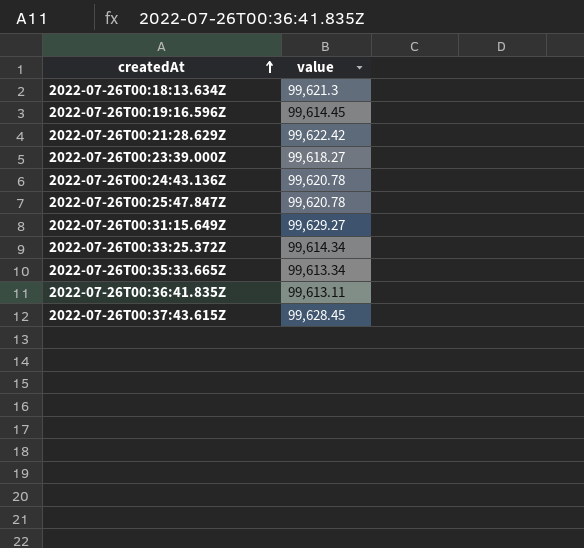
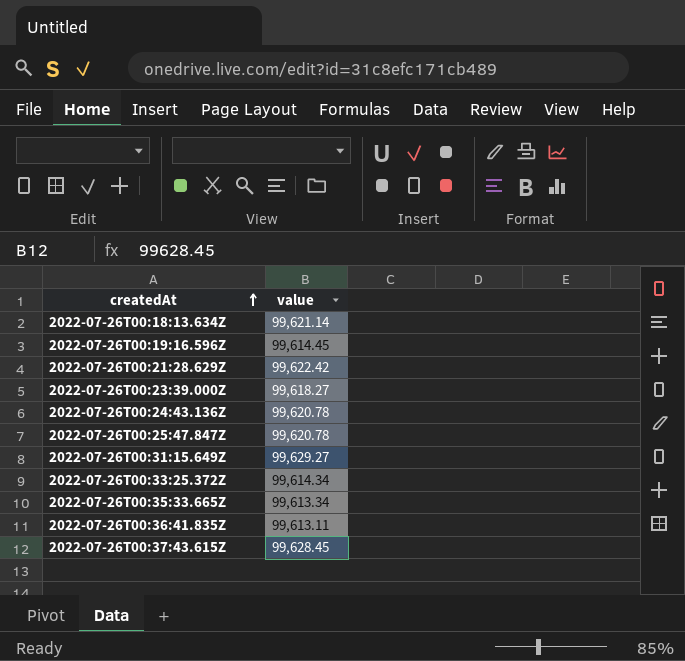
2022-07-26T00:18:13.634Z | value: 99,621.3 -> 99,621.14

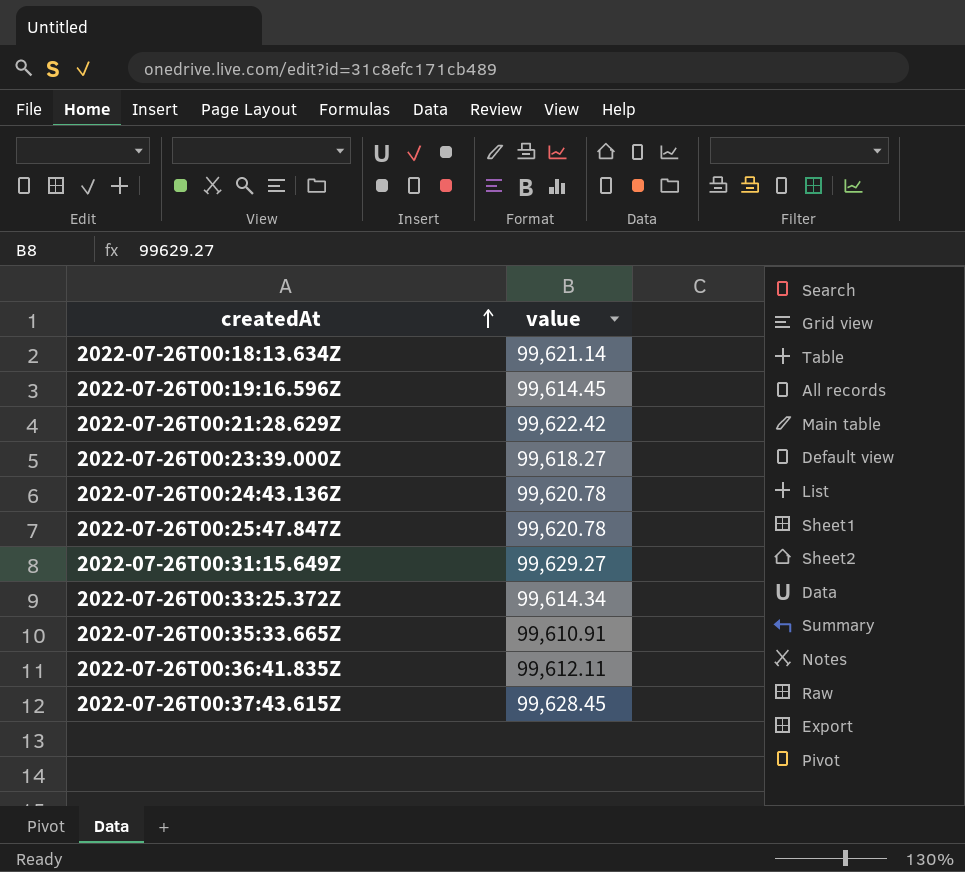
2022-07-26T00:35:33.665Z | value: 99,613.34 -> 99,610.91
2022-07-26T00:36:41.835Z | value: 99,613.11 -> 99,612.11

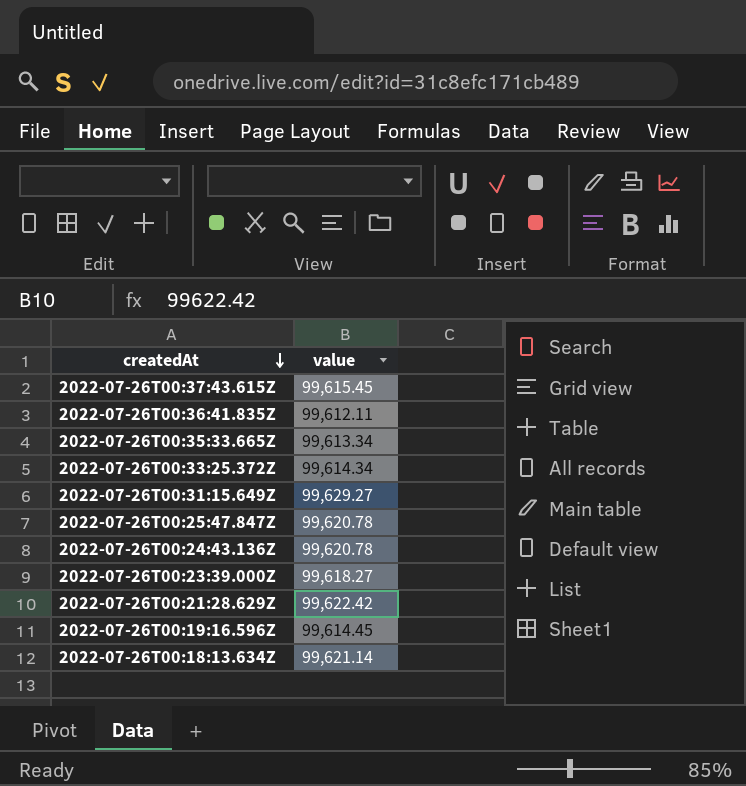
row order: createdAt ascending -> createdAt descending
2022-07-26T00:37:43.615Z | value: 99,628.45 -> 99,615.45
2022-07-26T00:35:33.665Z | value: 99,610.91 -> 99,613.34

